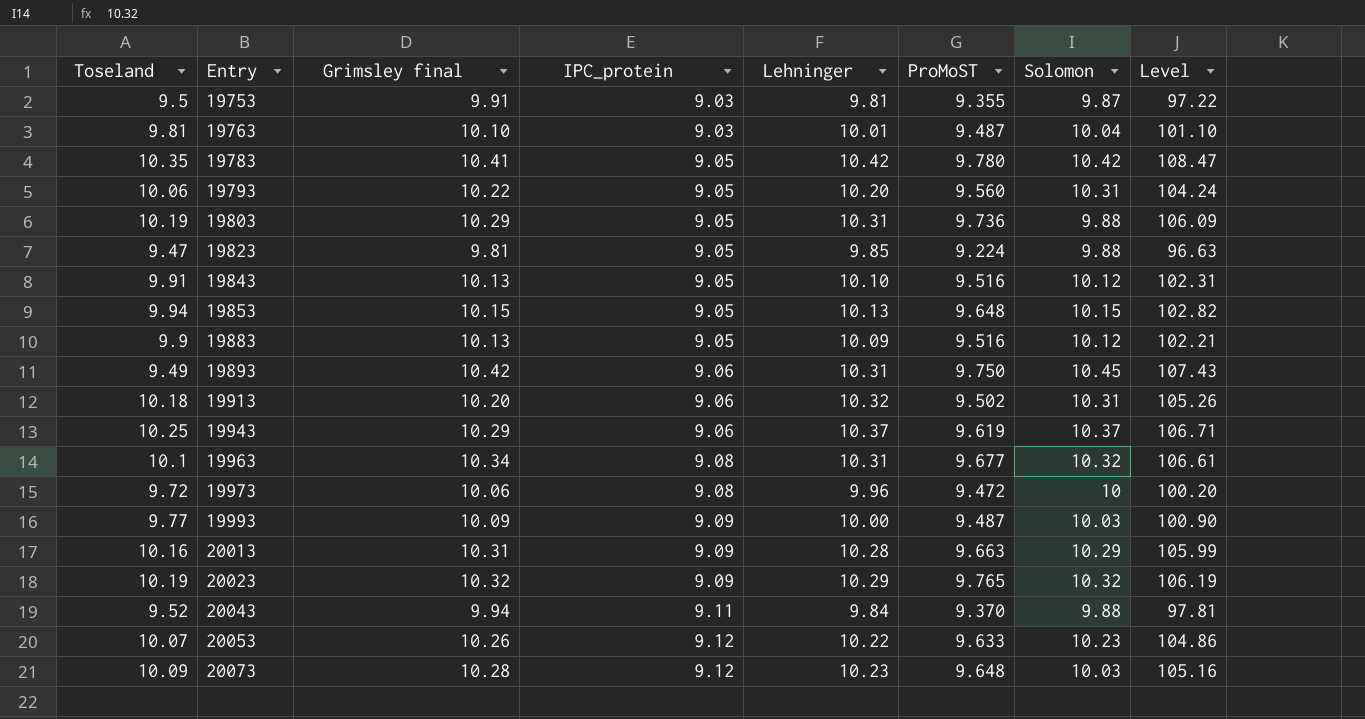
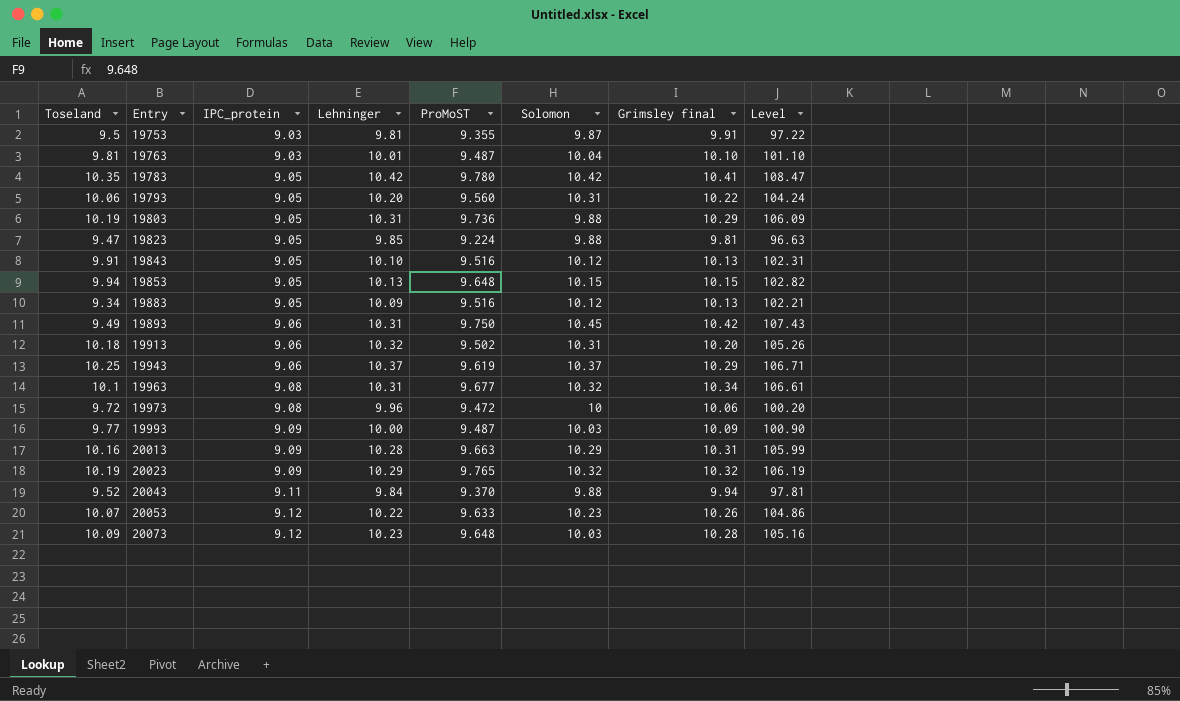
column Grimsley final | position: 3 -> 7
19883 | Toseland: 9.9 -> 9.34

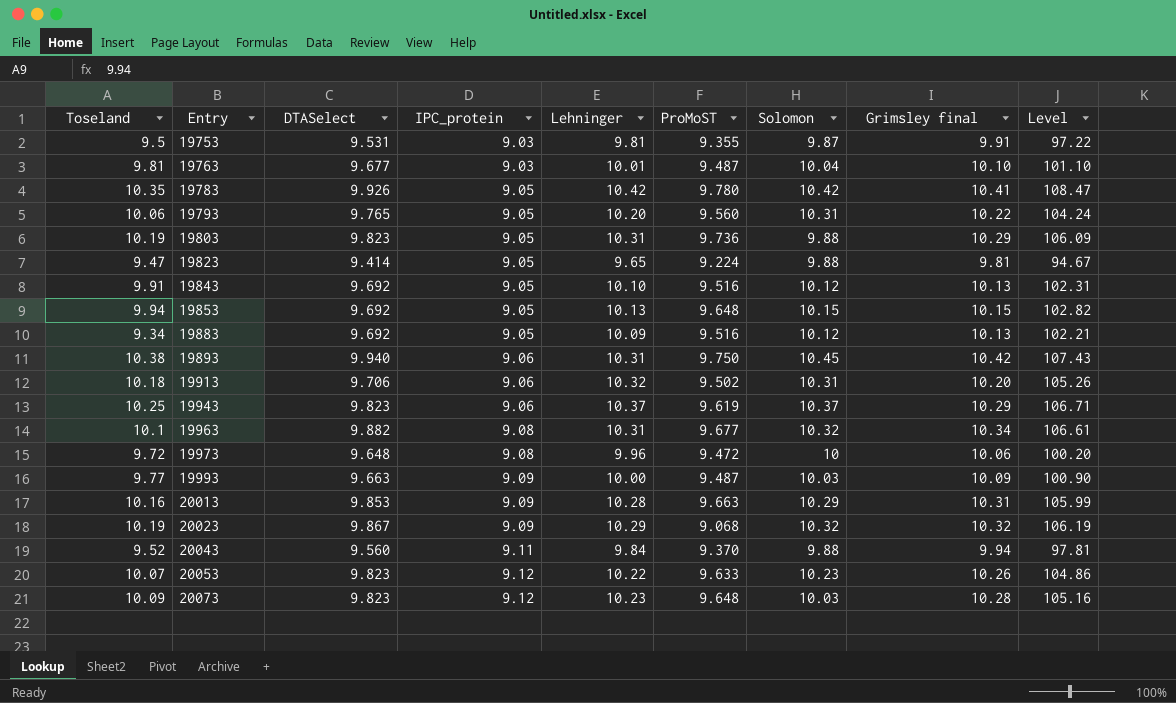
column DTASelect | position: none -> 3
19823 | Lehninger: 9.85 -> 9.65
19823 | Level: 96.63 -> 94.67
19893 | Toseland: 9.49 -> 10.38
20023 | ProMoST: 9.765 -> 9.068

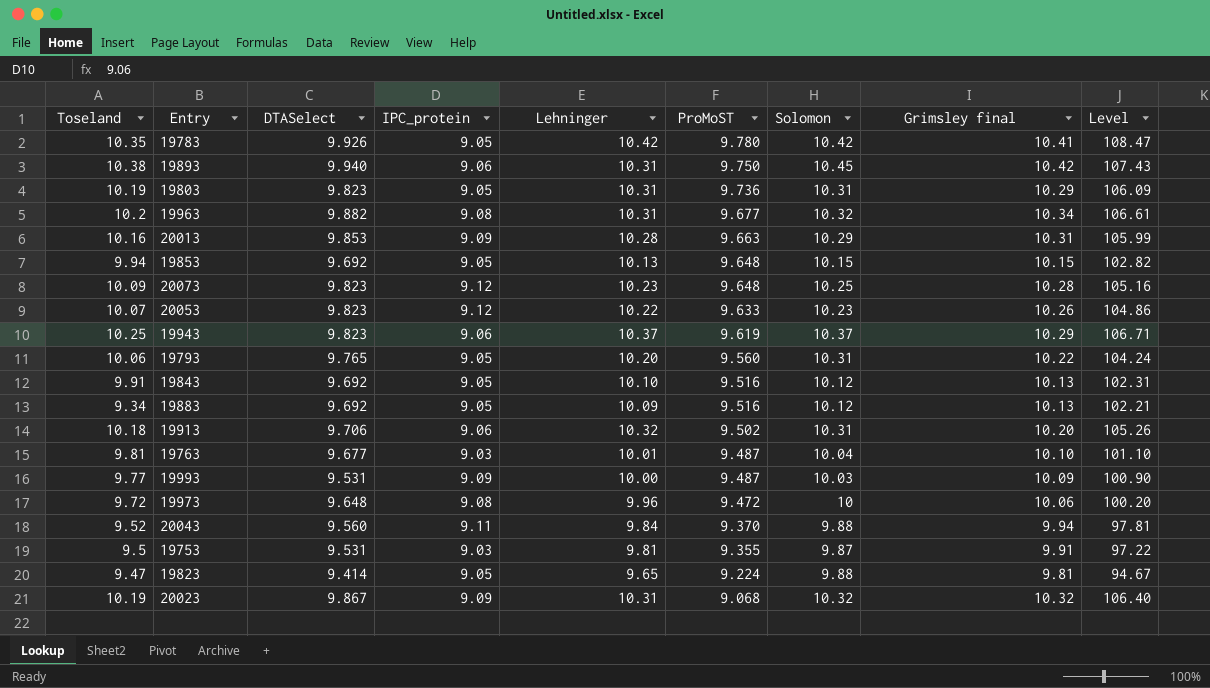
row order: Entry ascending -> ProMoST descending
19803 | Solomon: 9.88 -> 10.31
19963 | Toseland: 10.1 -> 10.2
20073 | Solomon: 10.03 -> 10.25
19993 | DTASelect: 9.663 -> 9.531
20023 | Lehninger: 10.29 -> 10.31
20023 | Level: 106.19 -> 106.40

